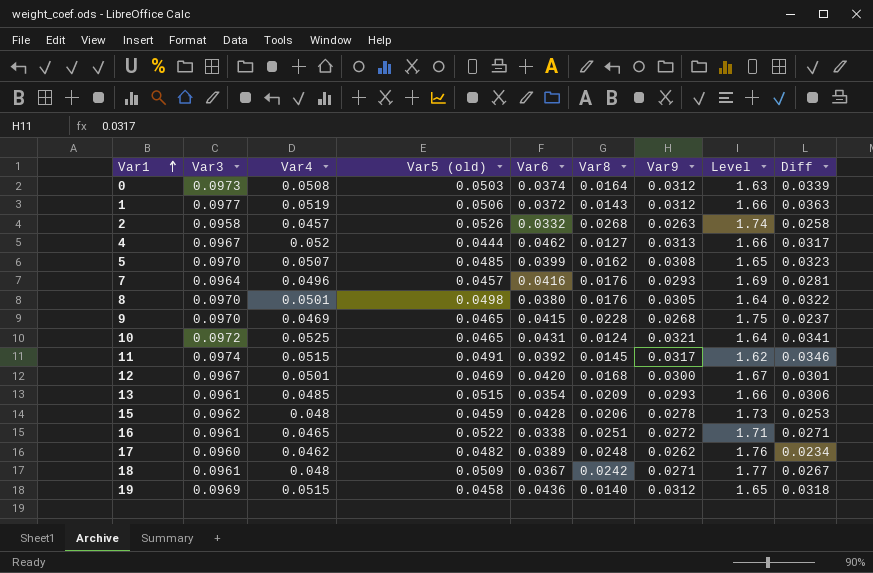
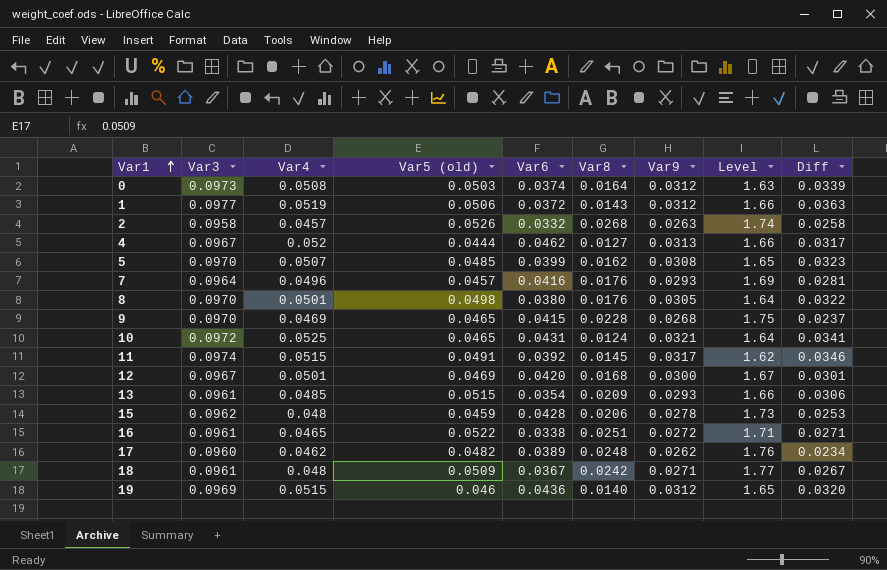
19 | Var5 (old): 0.0458 -> 0.046
19 | Diff: 0.0318 -> 0.0320

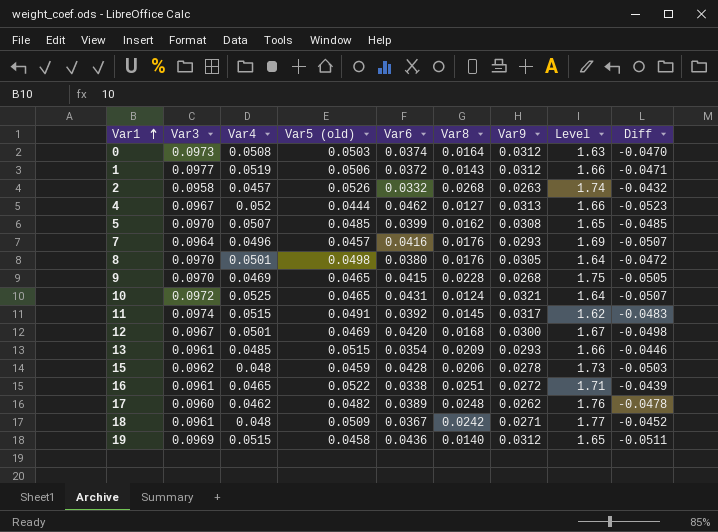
column Diff | formula: [Var5 (old)] - [Var8] -> [Var5 (old)] - [Var3]
19 | Var5 (old): 0.046 -> 0.0458

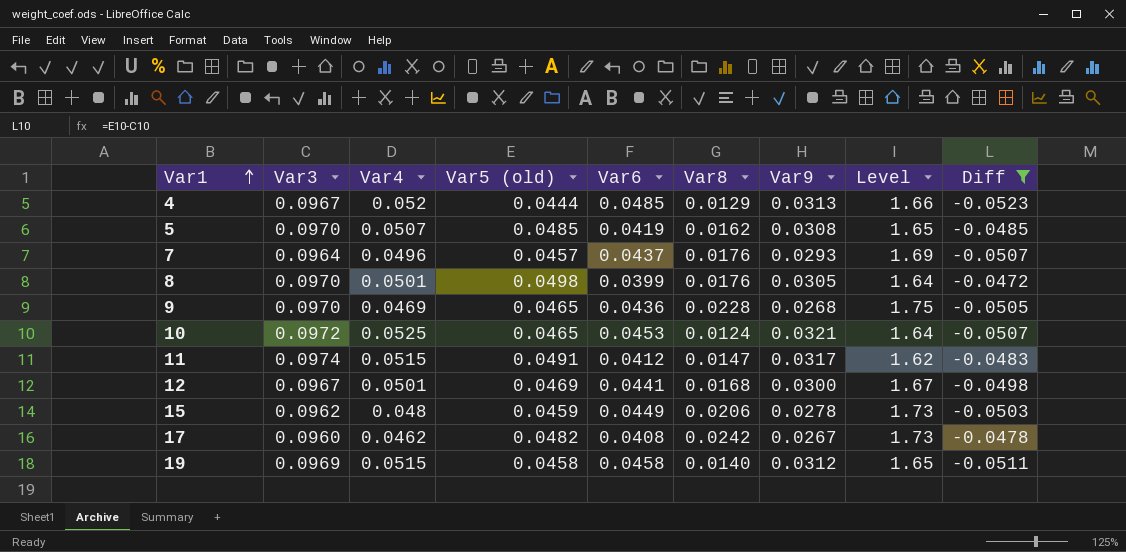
filter: none -> Diff <= -0.0472
4 | Var6: 0.0462 -> 0.0485
4 | Var8: 0.0127 -> 0.0129
5 | Var6: 0.0399 -> 0.0419
7 | Var6: 0.0416 -> 0.0437
8 | Var6: 0.0380 -> 0.0399
9 | Var6: 0.0415 -> 0.0436
10 | Var6: 0.0431 -> 0.0453
11 | Var6: 0.0392 -> 0.0412
11 | Var8: 0.0145 -> 0.0147
12 | Var6: 0.0420 -> 0.0441
15 | Var6: 0.0428 -> 0.0449
17 | Var6: 0.0389 -> 0.0408
17 | Var8: 0.0248 -> 0.0242
17 | Var9: 0.0262 -> 0.0267
17 | Level: 1.76 -> 1.73
19 | Var6: 0.0436 -> 0.0458

